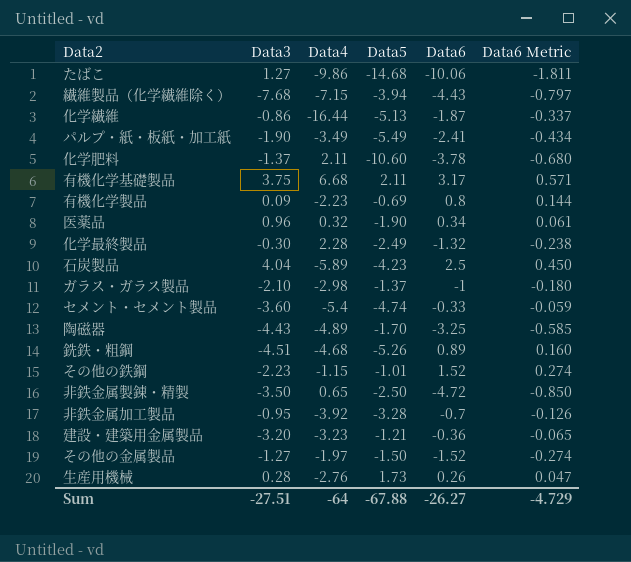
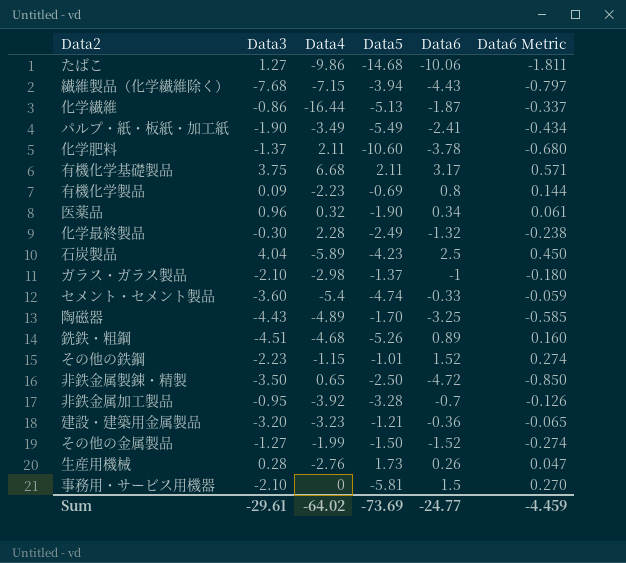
その他の金属製品 | Data4: -1.97 -> -1.99
row 事務用・サービス用機器: none -> -2.10 | 0 | -5.81 | 1.5 | 0.270
Sum | Data3: -27.51 -> -29.61
Sum | Data4: -64 -> -64.02
Sum | Data5: -67.88 -> -73.69
Sum | Data6: -26.27 -> -24.77
Sum | Data6 Metric: -4.729 -> -4.459

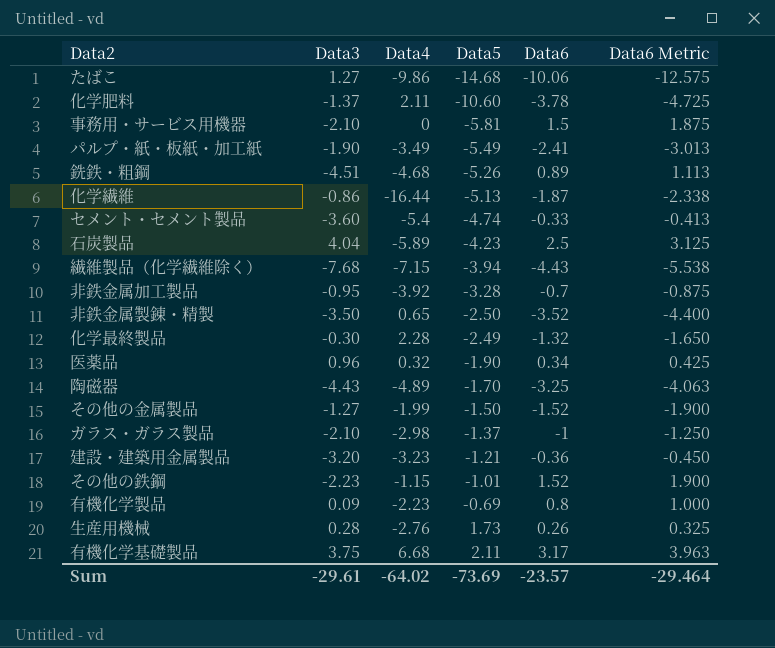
row order: none -> Data5 ascending
column Data6 Metric | formula: [Data6] * 0.18 -> [Data6] * 1.25
非鉄金属製錬・精製 | Data6: -4.72 -> -3.52
Sum | Data6: -24.77 -> -23.57
Sum | Data6 Metric: -4.459 -> -29.464

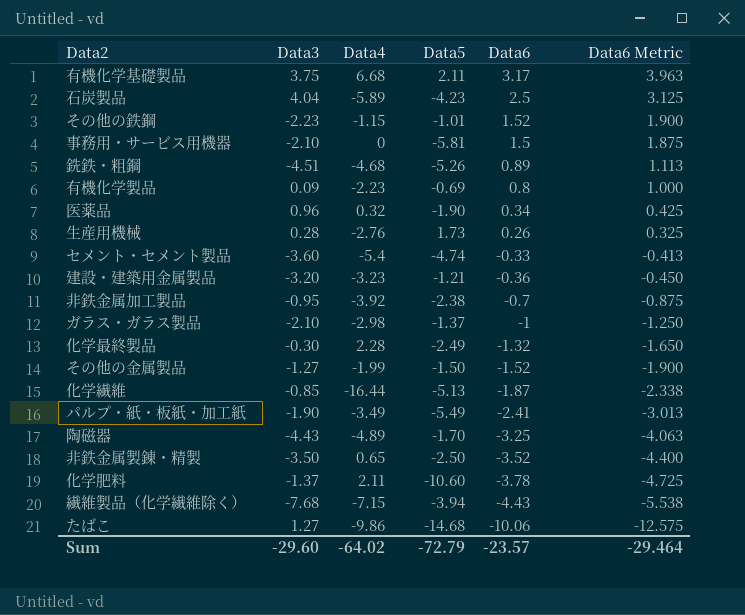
row order: Data5 ascending -> Data6 descending
非鉄金属加工製品 | Data5: -3.28 -> -2.38
化学繊維 | Data3: -0.86 -> -0.85
Sum | Data3: -29.61 -> -29.60
Sum | Data5: -73.69 -> -72.79

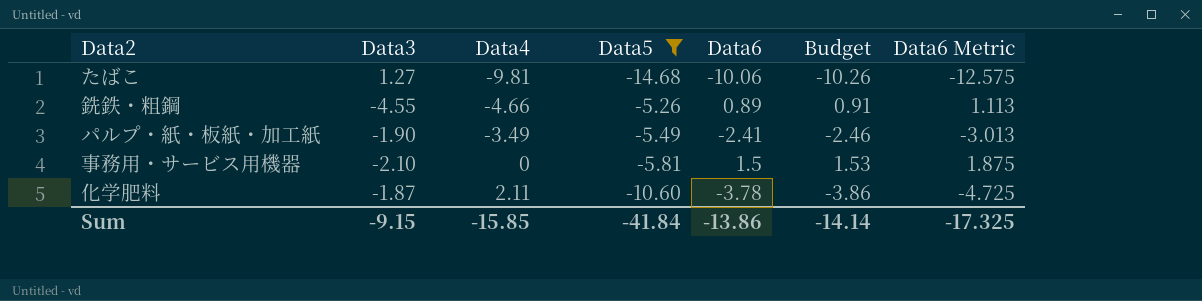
filter: none -> Data5 <= -5.26
row order: Data6 descending -> Data4 ascending
column Budget | formula: none -> [Data6] * 1.02
たばこ | Data4: -9.86 -> -9.81
銑鉄・粗鋼 | Data3: -4.51 -> -4.55
銑鉄・粗鋼 | Data4: -4.68 -> -4.66
化学肥料 | Data3: -1.37 -> -1.87
Sum | Data3: -29.60 -> -9.15
Sum | Data4: -64.02 -> -15.85
Sum | Data5: -72.79 -> -41.84
Sum | Data6: -23.57 -> -13.86
Sum | Data6 Metric: -29.464 -> -17.325

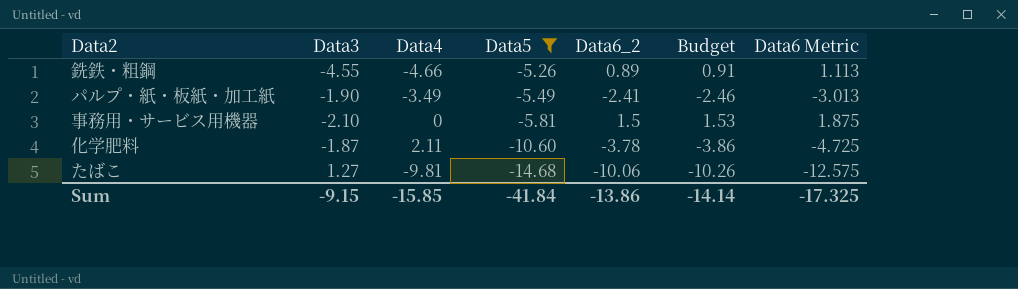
row order: Data4 ascending -> Data5 descending
column name: Data6 -> Data6_2

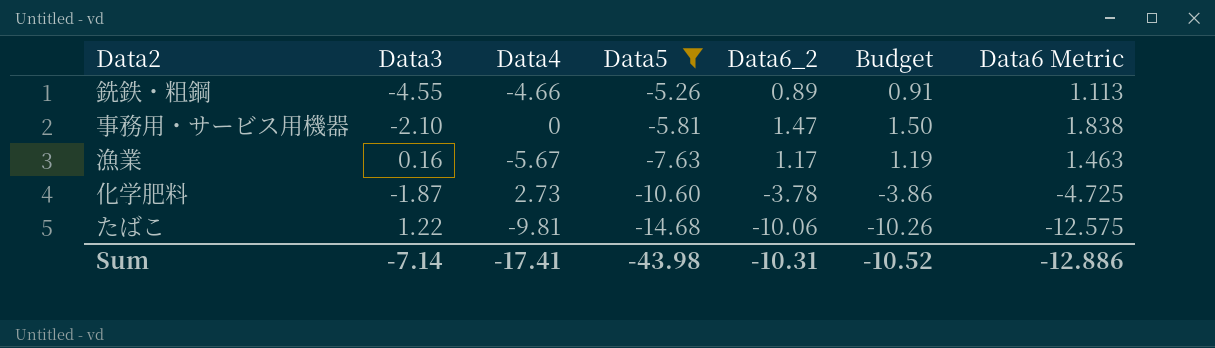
row パルプ・紙・板紙・加工紙: -1.90 | -3.49 | -5.49 | -2.41 | -2.46 | -3.013 -> none
事務用・サービス用機器 | Data6_2: 1.5 -> 1.47
事務用・サービス用機器 | Budget: 1.53 -> 1.50
事務用・サービス用機器 | Data6 Metric: 1.875 -> 1.838
row 漁業: none -> 0.16 | -5.67 | -7.63 | 1.17 | 1.19 | 1.463
化学肥料 | Data4: 2.11 -> 2.73
たばこ | Data3: 1.27 -> 1.22
Sum | Data3: -9.15 -> -7.14
Sum | Data4: -15.85 -> -17.41
Sum | Data5: -41.84 -> -43.98
Sum | Data6_2: -13.86 -> -10.31
Sum | Budget: -14.14 -> -10.52
Sum | Data6 Metric: -17.325 -> -12.886

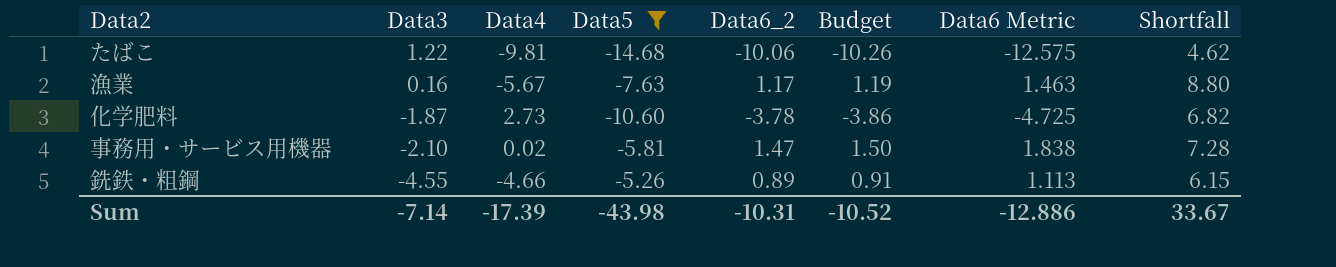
row order: Data5 descending -> Data3 descending
column Shortfall | formula: none -> [Data6_2] - [Data5]
事務用・サービス用機器 | Data4: 0 -> 0.02
Sum | Data4: -17.41 -> -17.39

